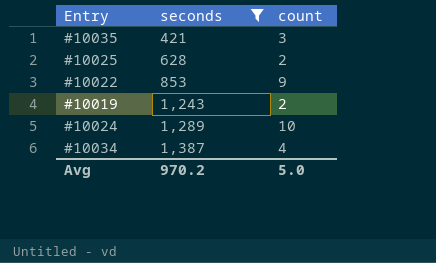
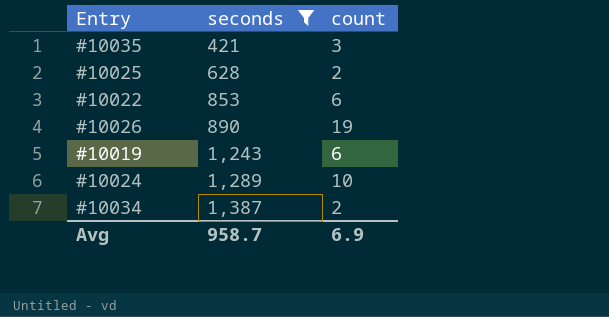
#10022 | count: 9 -> 6
row #10026: none -> 890 | 19
#10019 | count: 2 -> 6
#10034 | count: 4 -> 2
Avg | seconds: 970.2 -> 958.7
Avg | count: 5.0 -> 6.9

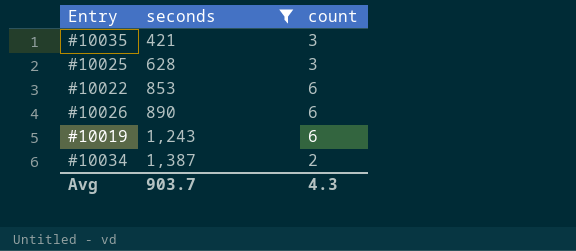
row #10024: 1,289 | 10 -> none
#10025 | count: 2 -> 3
#10026 | count: 19 -> 6
Avg | seconds: 958.7 -> 903.7
Avg | count: 6.9 -> 4.3

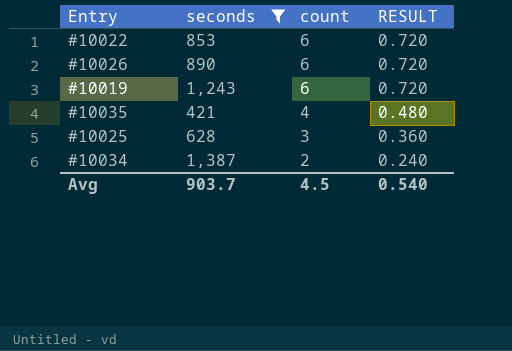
row order: seconds ascending -> count descending
column RESULT | formula: none -> [count] * 0.12
#10035 | count: 3 -> 4
Avg | count: 4.3 -> 4.5

